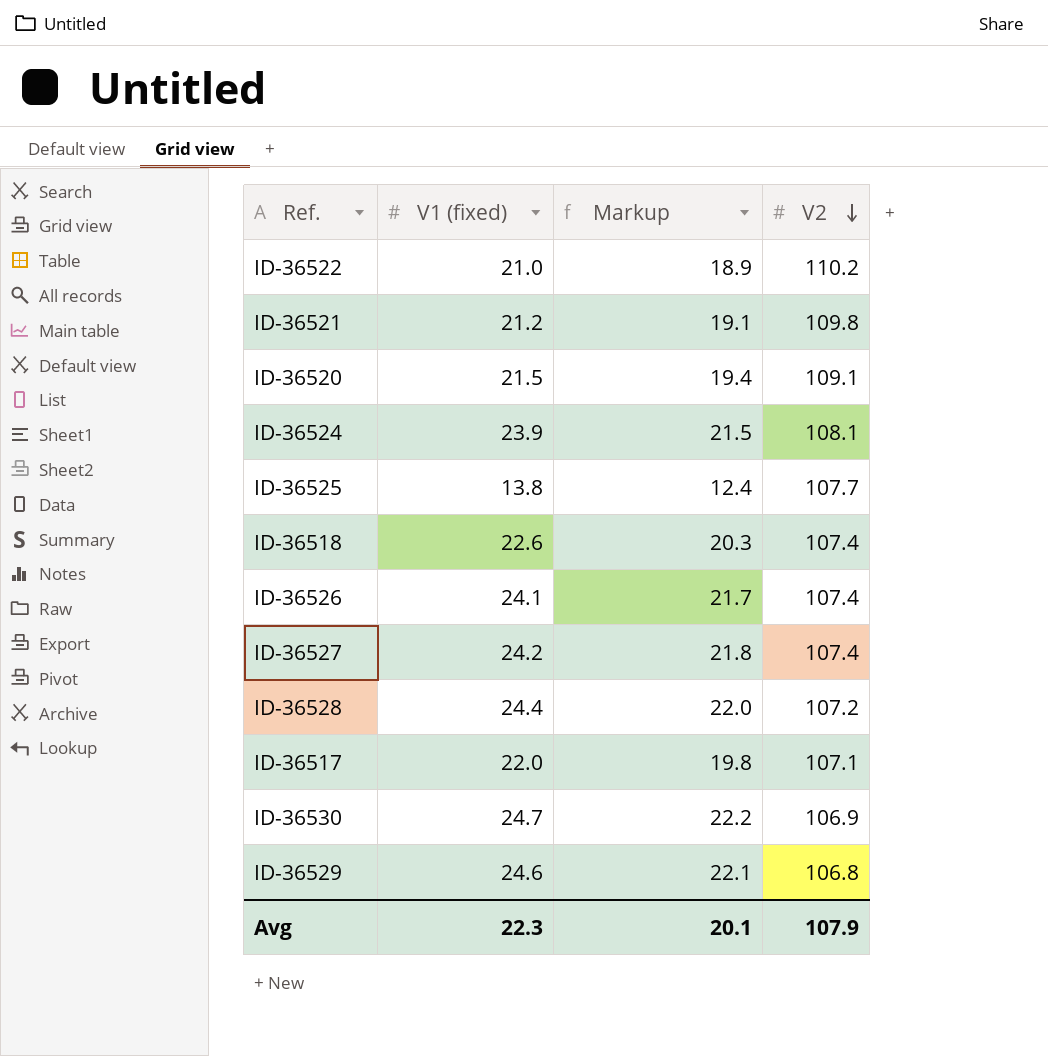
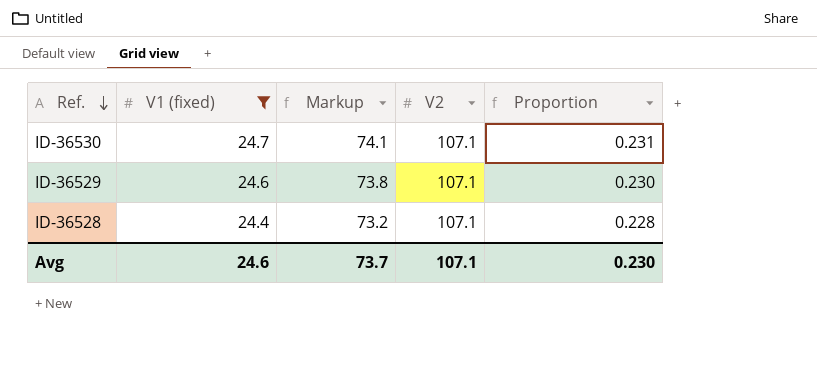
filter: none -> V1 (fixed) >= 24.4
row order: V2 descending -> Ref. descending
column Markup | formula: [V1 (fixed)] * 0.9 -> [V1 (fixed)] * 3
column Proportion | formula: none -> [V1 (fixed)] / [V2]
ID-36530 | V2: 106.9 -> 107.1
ID-36529 | V2: 106.8 -> 107.1
ID-36528 | V2: 107.2 -> 107.1
Avg | V1 (fixed): 22.3 -> 24.6
Avg | Markup: 20.1 -> 73.7
Avg | V2: 107.9 -> 107.1

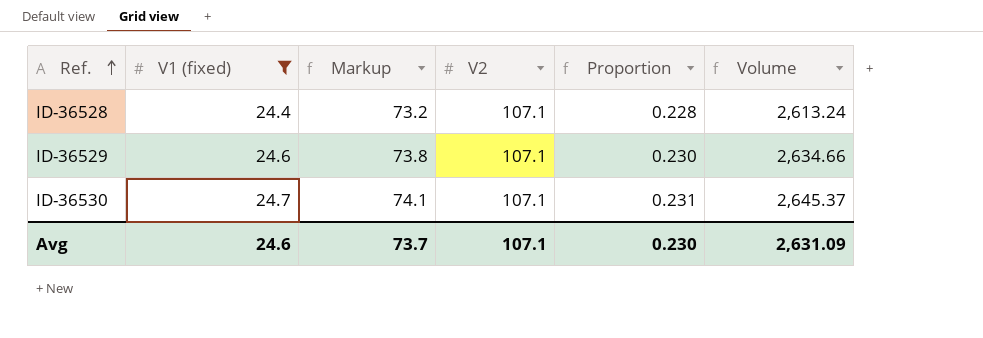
row order: Ref. descending -> Ref. ascending
column Volume | formula: none -> [V1 (fixed)] * [V2]

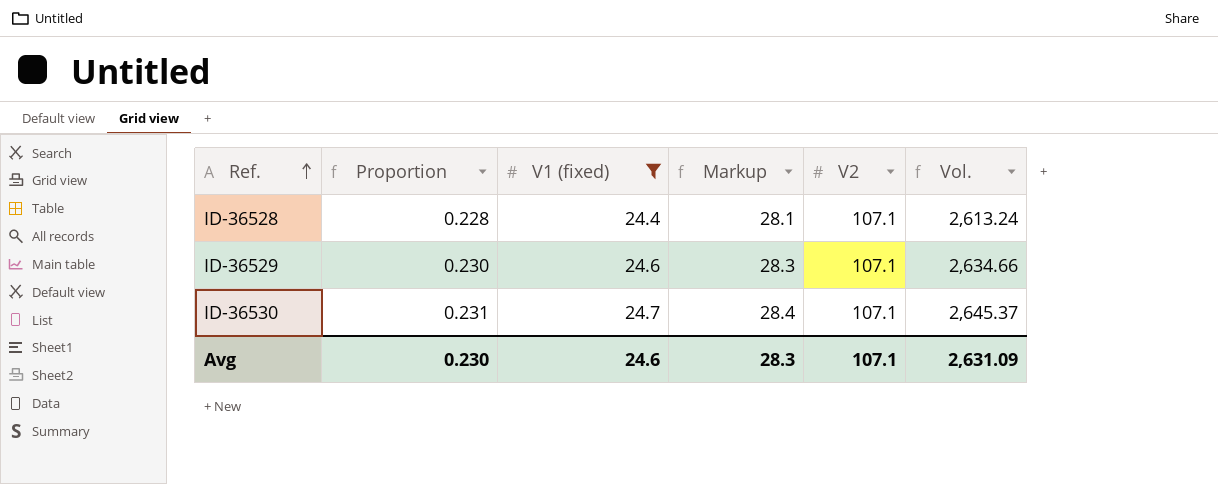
column Proportion | position: 5 -> 2
column Markup | formula: [V1 (fixed)] * 3 -> [V1 (fixed)] * 1.15
column name: Volume -> Vol.
Avg | Markup: 73.7 -> 28.3

